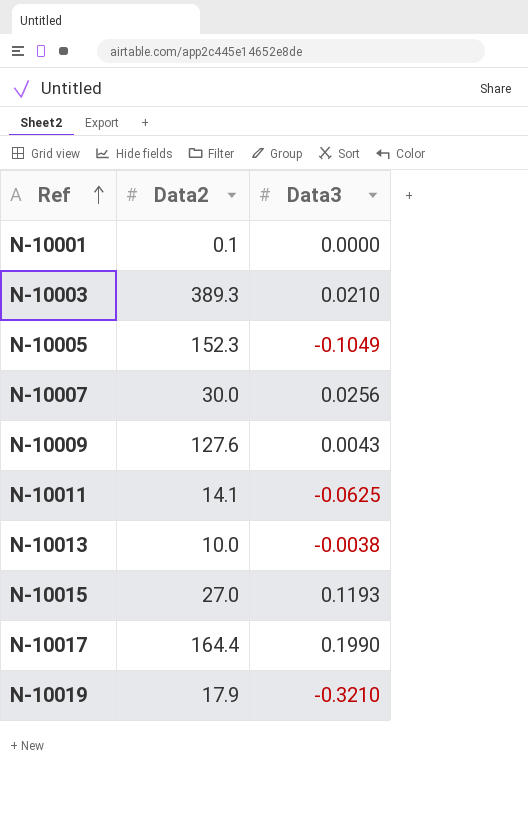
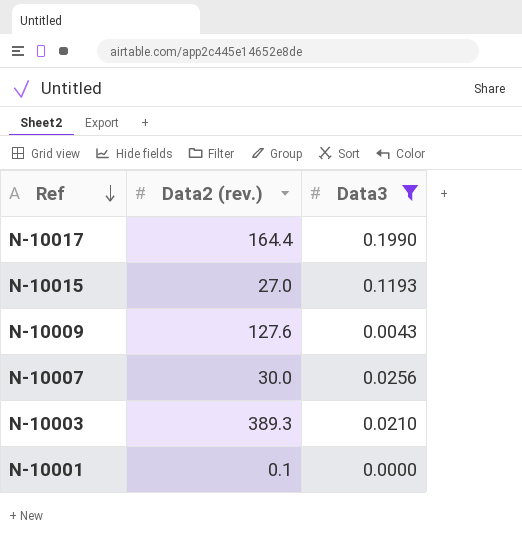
filter: none -> Data3 >= 0.0000
row order: Ref ascending -> Ref descending
column name: Data2 -> Data2 (rev.)

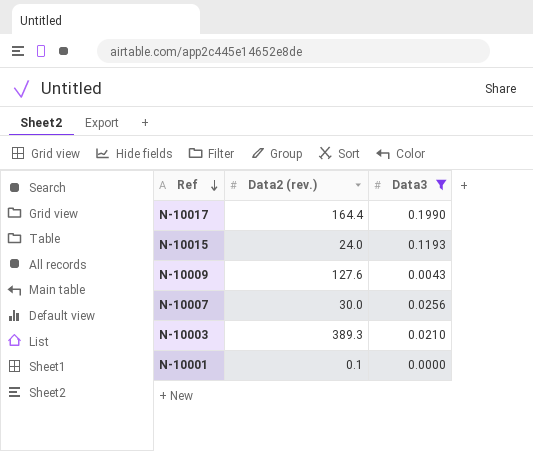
N-10015 | Data2 (rev.): 27.0 -> 24.0

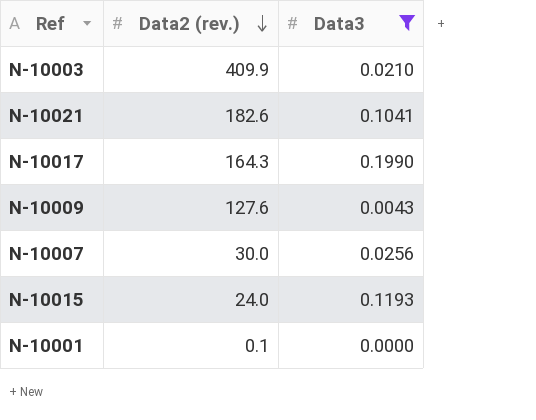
row order: Ref descending -> Data2 (rev.) descending
N-10003 | Data2 (rev.): 389.3 -> 409.9
row N-10021: none -> 182.6 | 0.1041
N-10017 | Data2 (rev.): 164.4 -> 164.3

